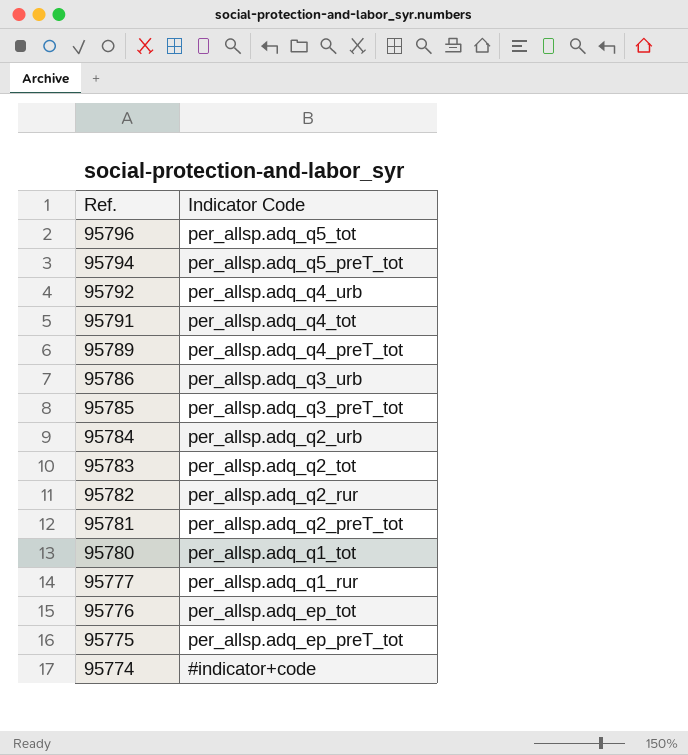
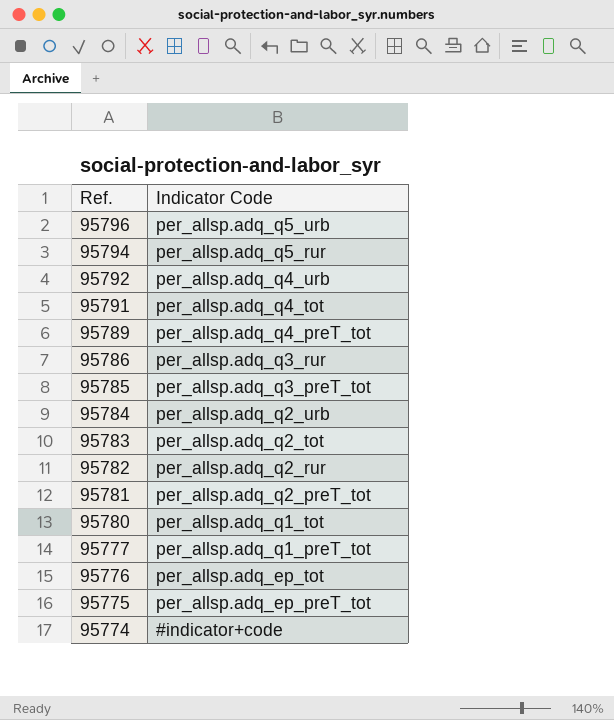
95796 | Indicator Code: per_allsp.adq_q5_tot -> per_allsp.adq_q5_urb
95794 | Indicator Code: per_allsp.adq_q5_preT_tot -> per_allsp.adq_q5_rur
95786 | Indicator Code: per_allsp.adq_q3_urb -> per_allsp.adq_q3_rur
95777 | Indicator Code: per_allsp.adq_q1_rur -> per_allsp.adq_q1_preT_tot

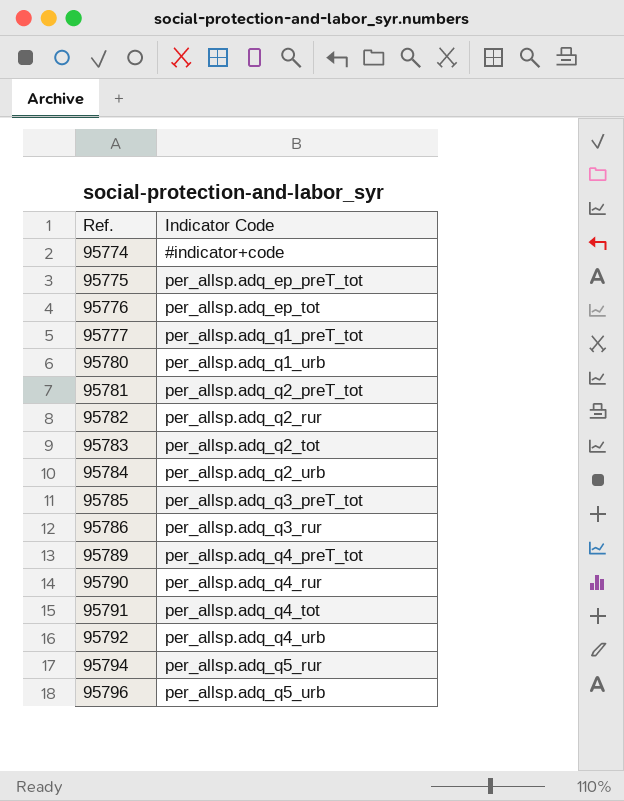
row order: Ref. descending -> Ref. ascending
95780 | Indicator Code: per_allsp.adq_q1_tot -> per_allsp.adq_q1_urb
row 95790: none -> per_allsp.adq_q4_rur

